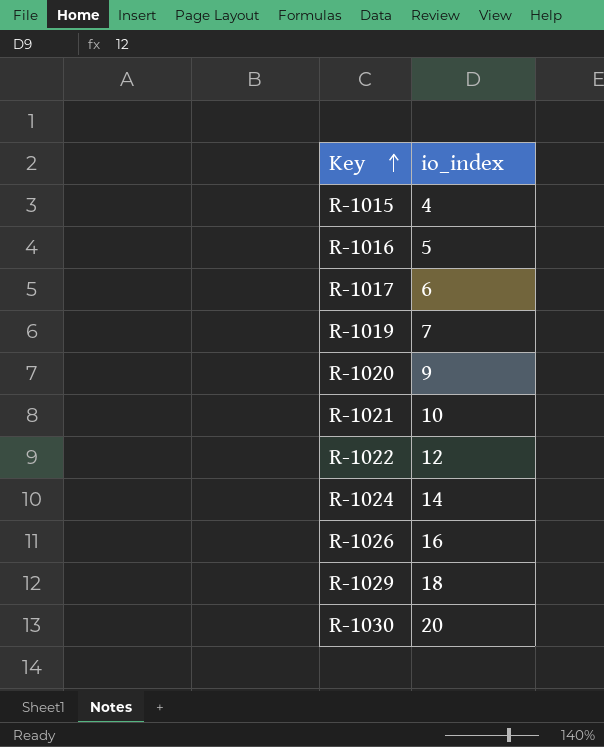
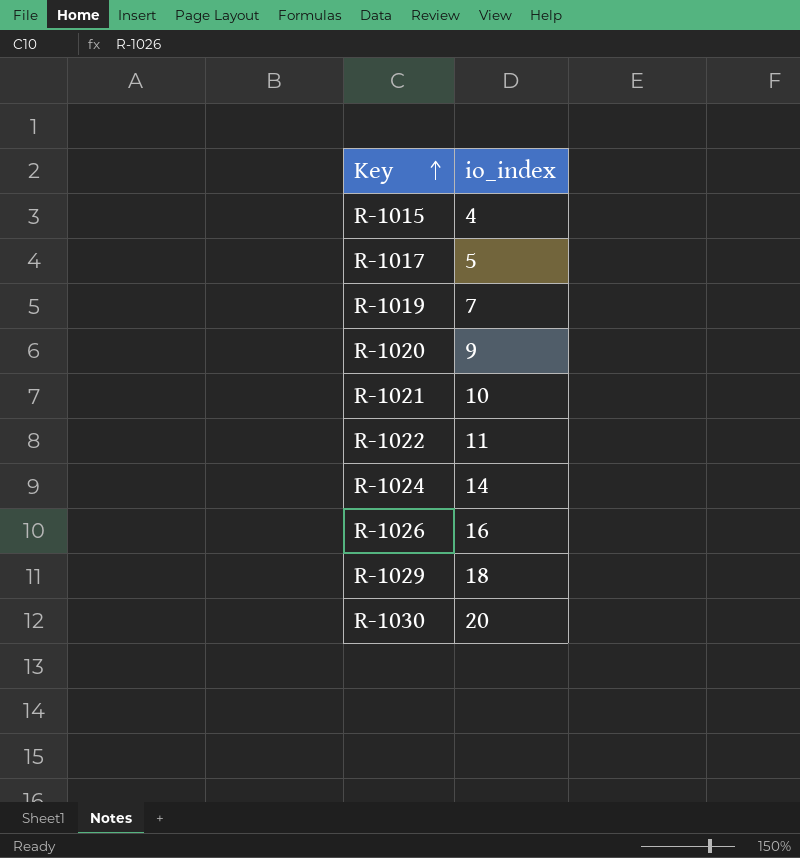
row R-1016: 5 -> none
R-1017 | io_index: 6 -> 5
R-1022 | io_index: 12 -> 11

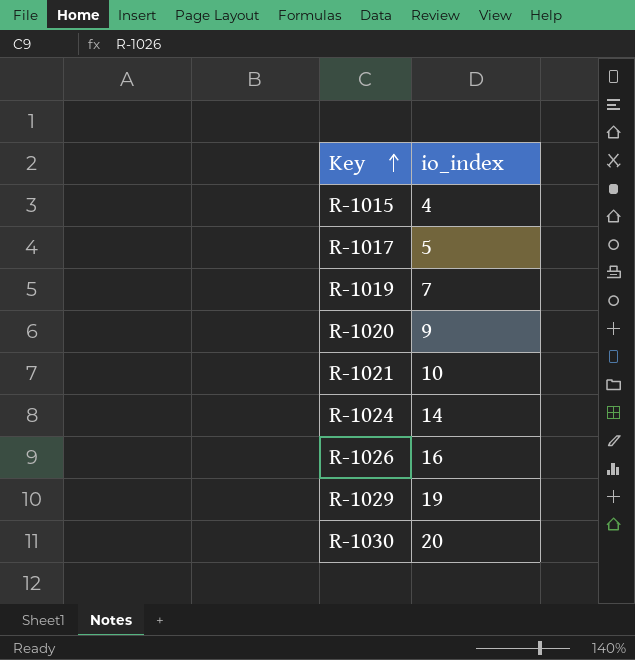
row R-1022: 11 -> none
R-1029 | io_index: 18 -> 19

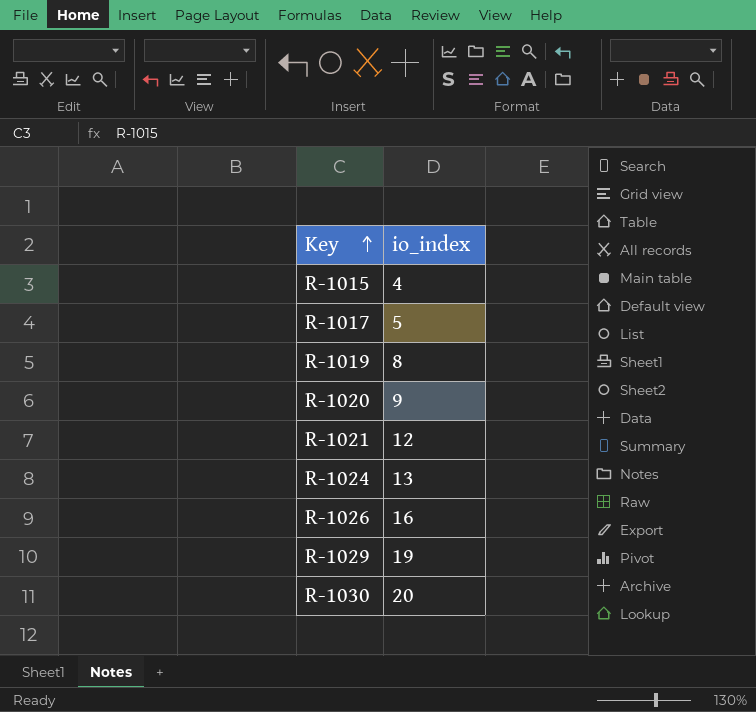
R-1019 | io_index: 7 -> 8
R-1021 | io_index: 10 -> 12
R-1024 | io_index: 14 -> 13

